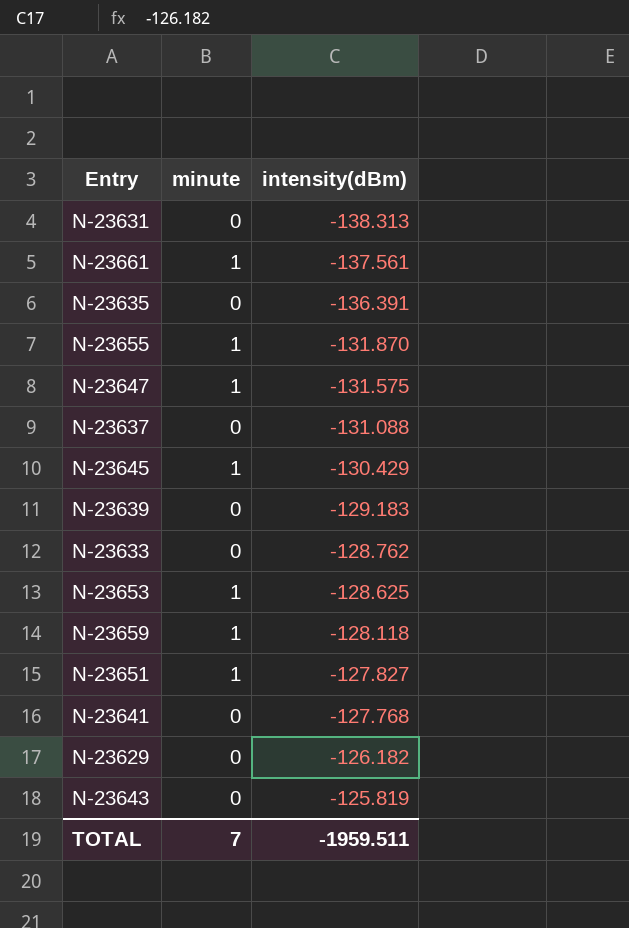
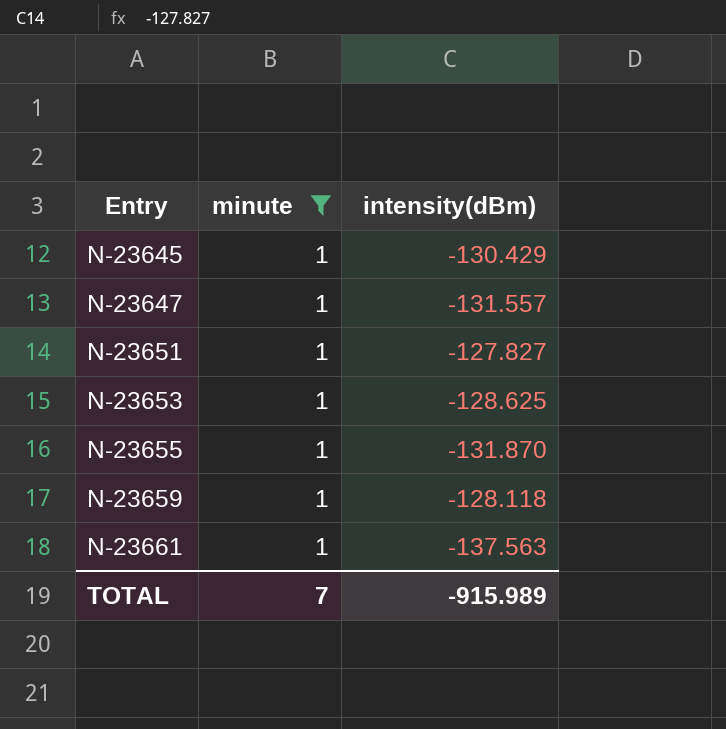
filter: none -> minute = 1
row order: intensity(dBm) ascending -> Entry ascending
N-23647 | intensity(dBm): -131.575 -> -131.557
N-23661 | intensity(dBm): -137.561 -> -137.563
TOTAL | intensity(dBm): -1959.511 -> -915.989

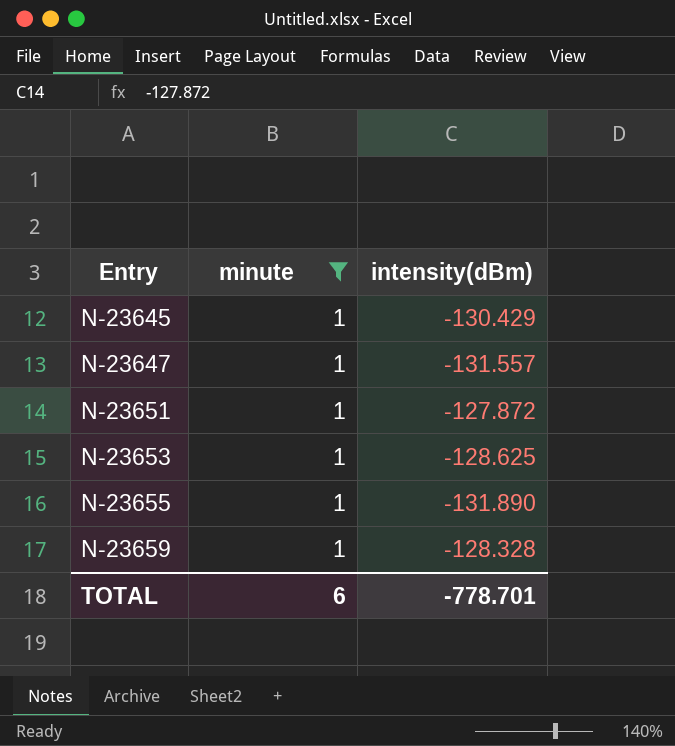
row N-23661: 1 | -137.563 -> none
N-23651 | intensity(dBm): -127.827 -> -127.872
N-23655 | intensity(dBm): -131.870 -> -131.890
N-23659 | intensity(dBm): -128.118 -> -128.328
TOTAL | minute: 7 -> 6
TOTAL | intensity(dBm): -915.989 -> -778.701

